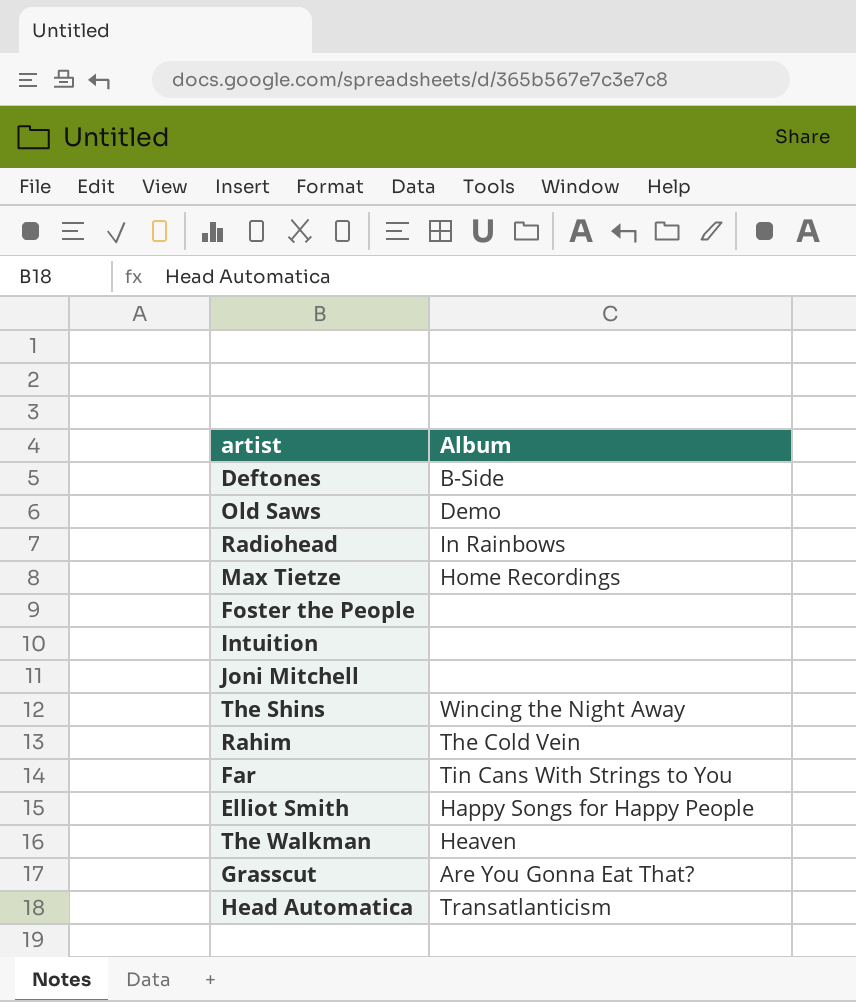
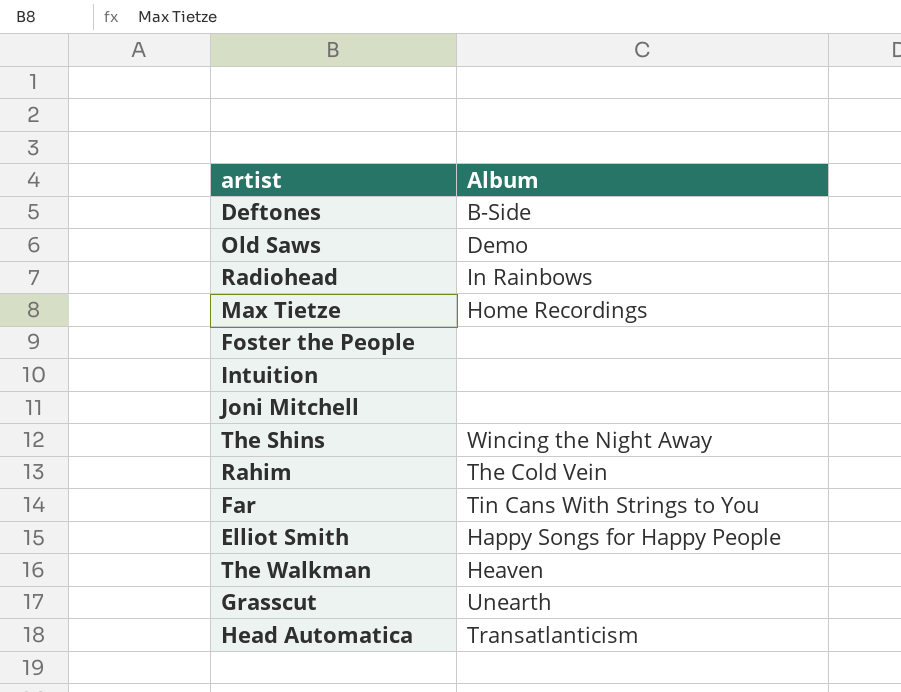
Grasscut | Album: Are You Gonna Eat That? -> Unearth

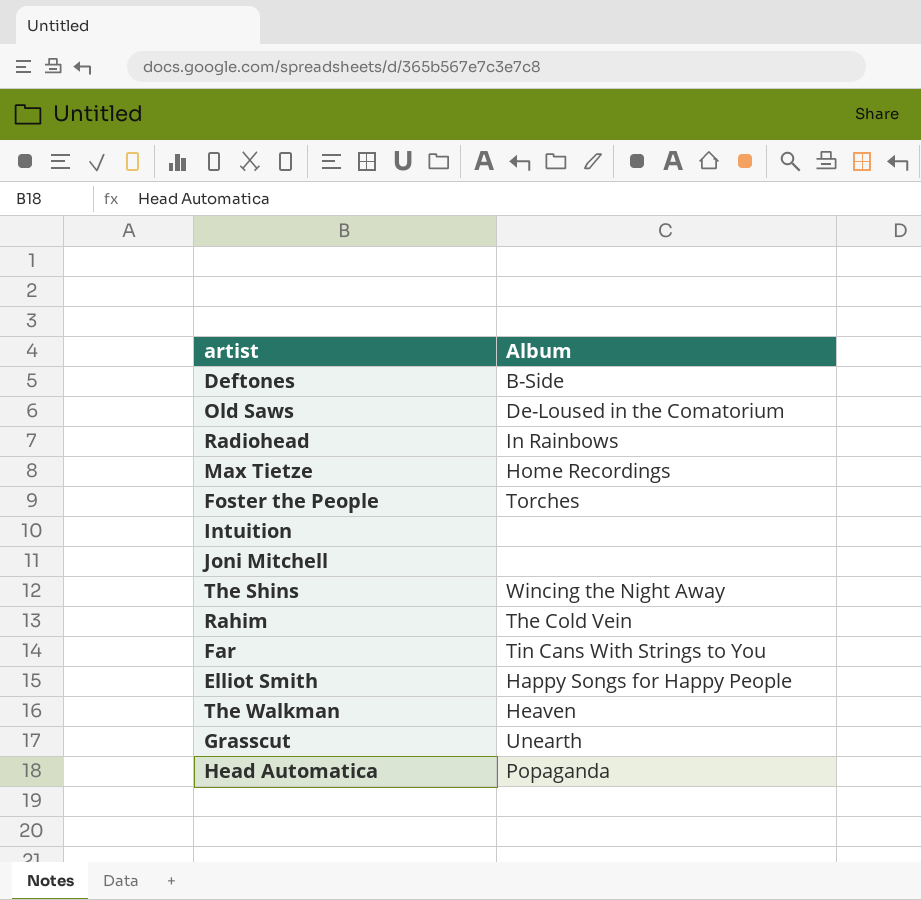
Old Saws | Album: Demo -> De-Loused in the Comatorium
Foster the People | Album: none -> Torches
Head Automatica | Album: Transatlanticism -> Popaganda

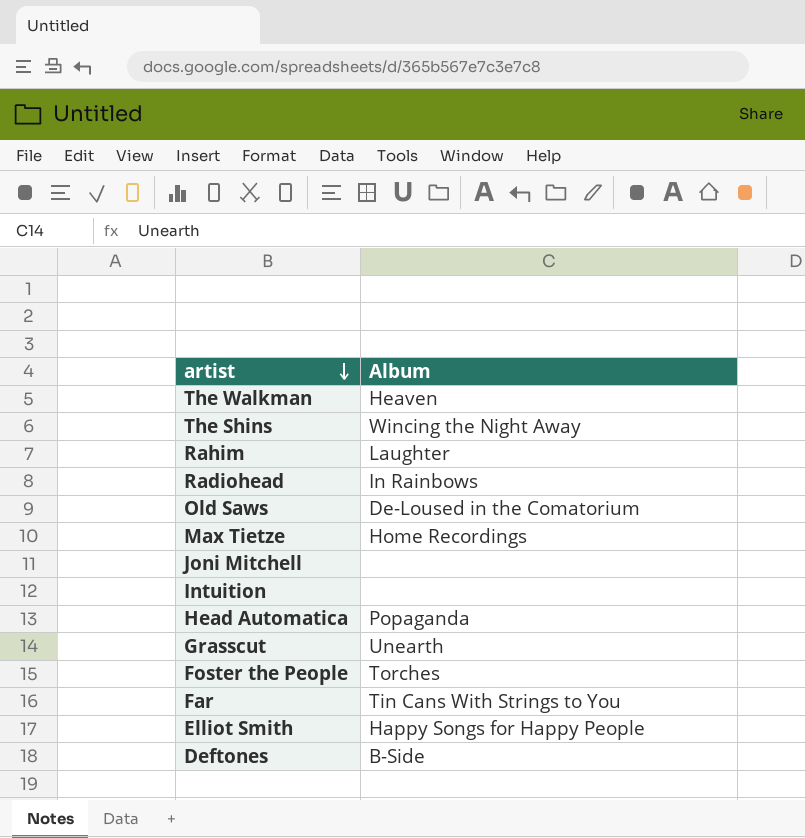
row order: none -> artist descending
Rahim | Album: The Cold Vein -> Laughter

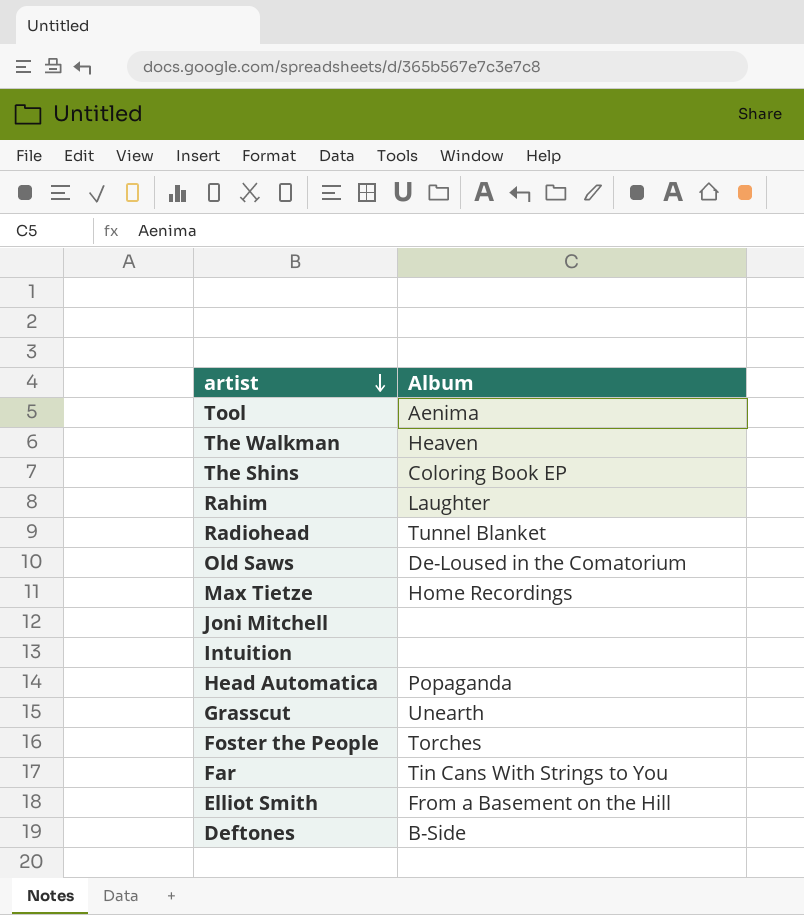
row Tool: none -> Aenima
The Shins | Album: Wincing the Night Away -> Coloring Book EP
Radiohead | Album: In Rainbows -> Tunnel Blanket
Elliot Smith | Album: Happy Songs for Happy People -> From a Basement on the Hill

